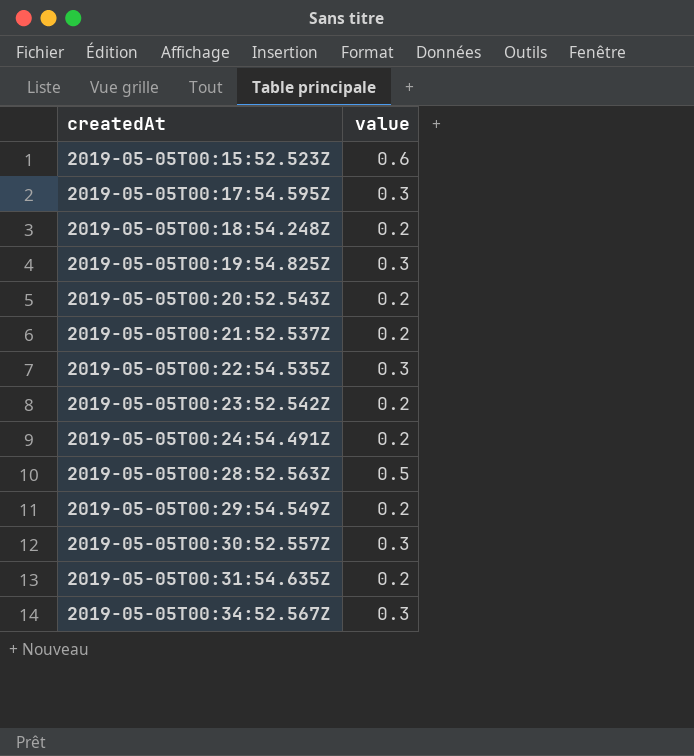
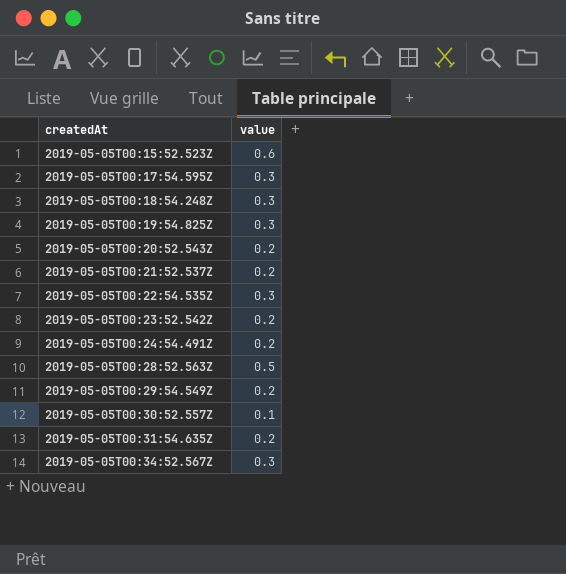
2019-05-05T00:18:54.248Z | value: 0.2 -> 0.3
2019-05-05T00:30:52.557Z | value: 0.3 -> 0.1

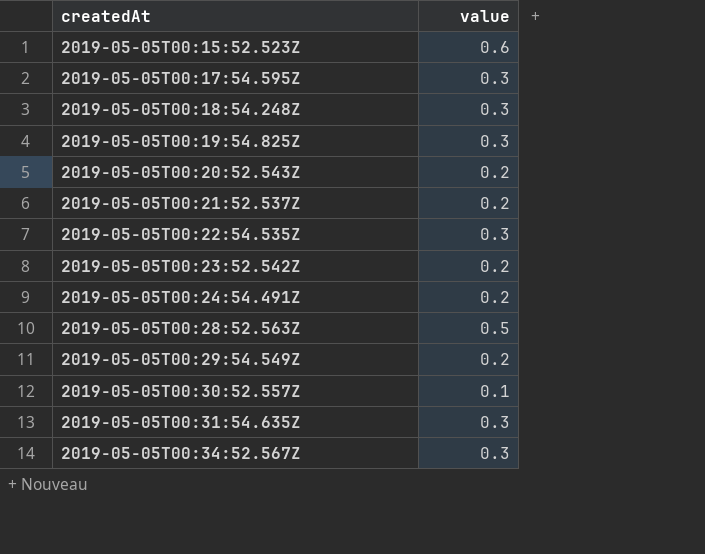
2019-05-05T00:31:54.635Z | value: 0.2 -> 0.3

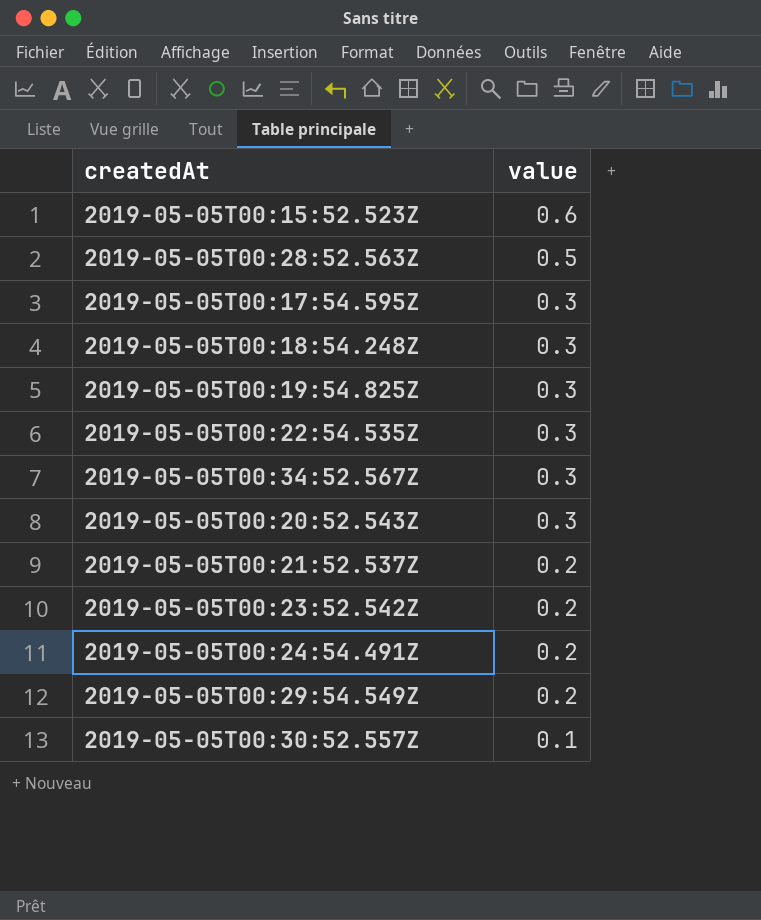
row order: createdAt ascending -> value descending
row 2019-05-05T00:31:54.635Z: 0.3 -> none
2019-05-05T00:20:52.543Z | value: 0.2 -> 0.3

